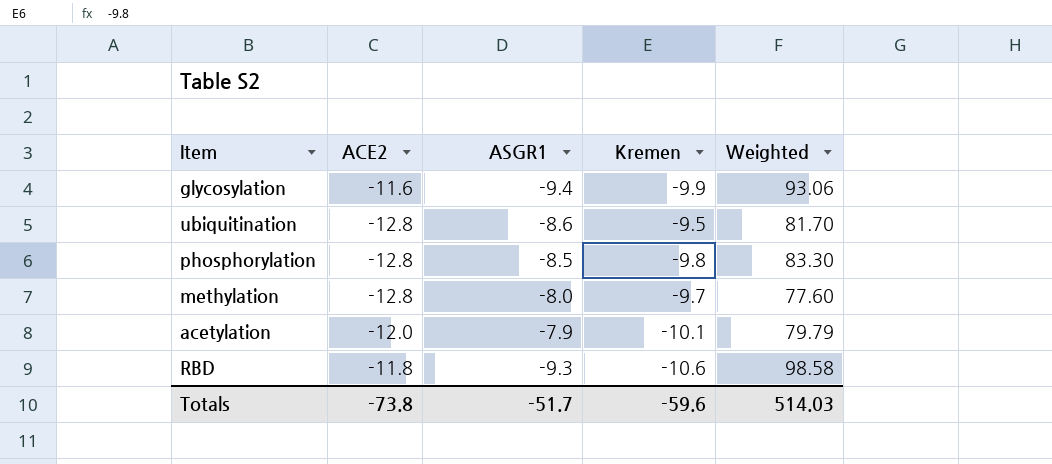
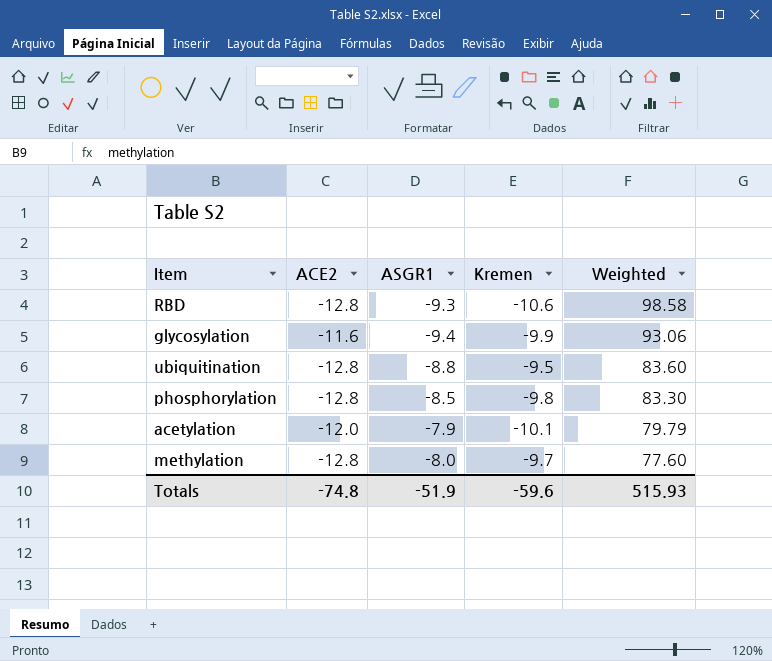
row order: none -> Weighted descending
RBD | ACE2: -11.8 -> -12.8
ubiquitination | ASGR1: -8.6 -> -8.8
ubiquitination | Weighted: 81.70 -> 83.60
Totals | ACE2: -73.8 -> -74.8
Totals | ASGR1: -51.7 -> -51.9
Totals | Weighted: 514.03 -> 515.93

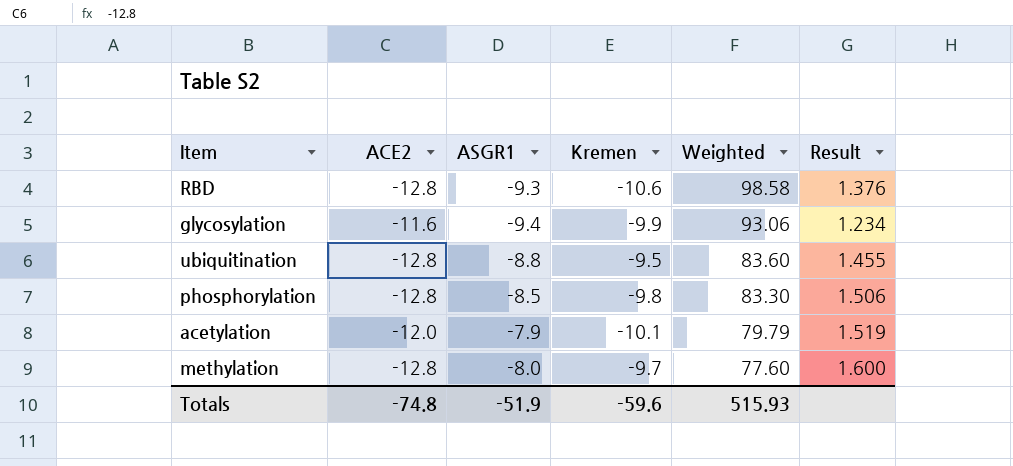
column Result | formula: none -> [ACE2] / [ASGR1]

